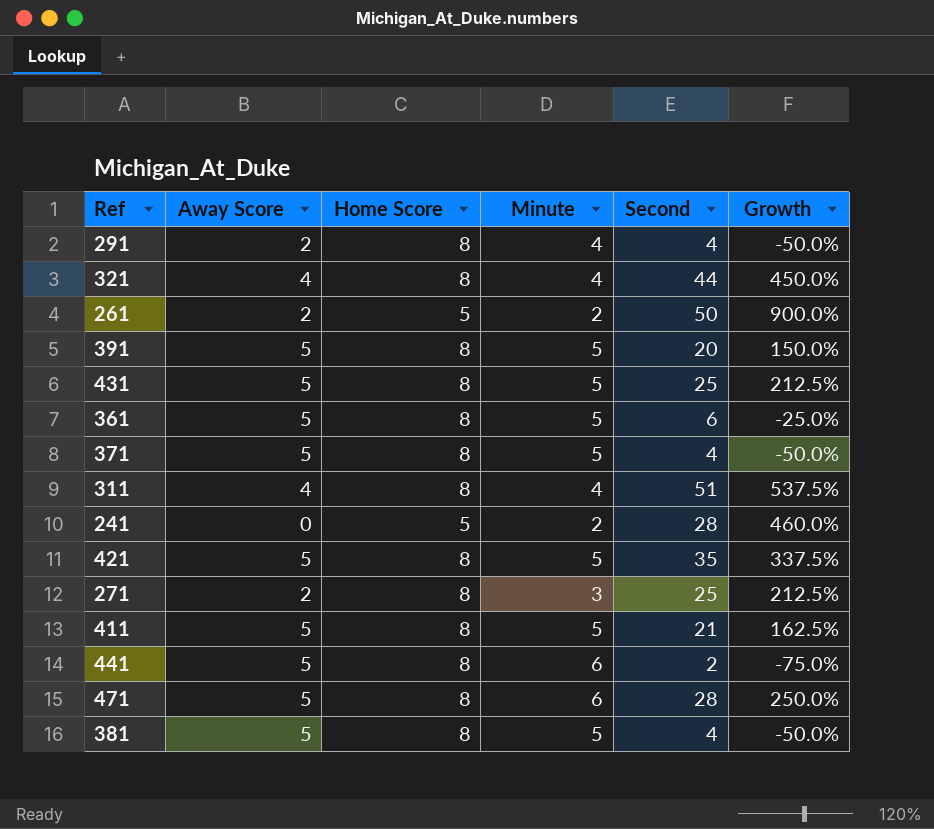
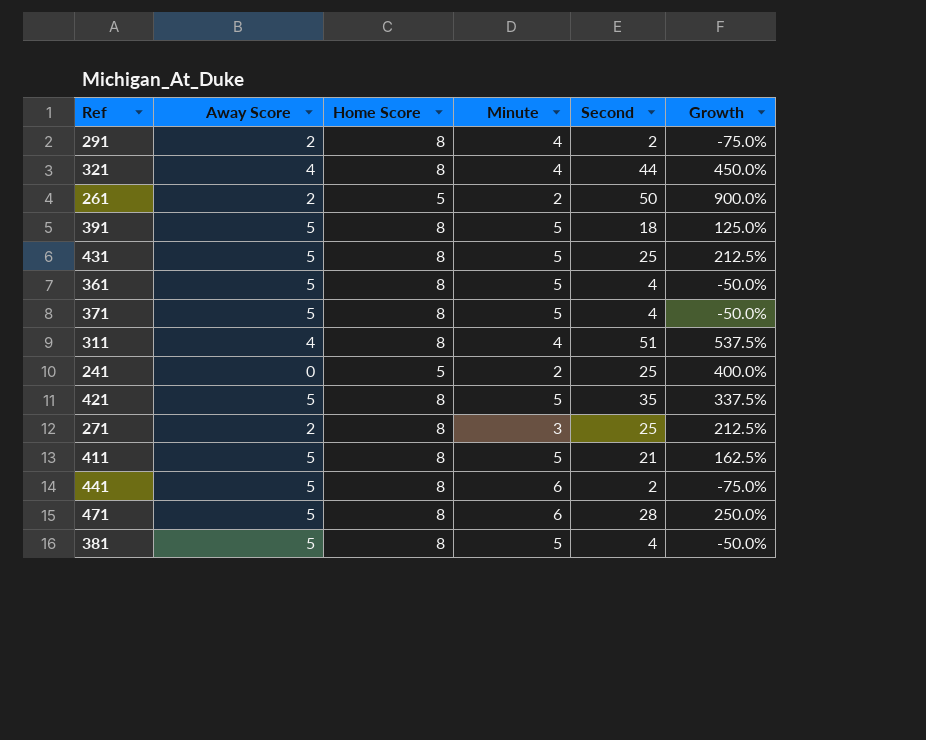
291 | Second: 4 -> 2
291 | Growth: -50.0% -> -75.0%
391 | Second: 20 -> 18
391 | Growth: 150.0% -> 125.0%
361 | Second: 6 -> 4
361 | Growth: -25.0% -> -50.0%
241 | Second: 28 -> 25
241 | Growth: 460.0% -> 400.0%

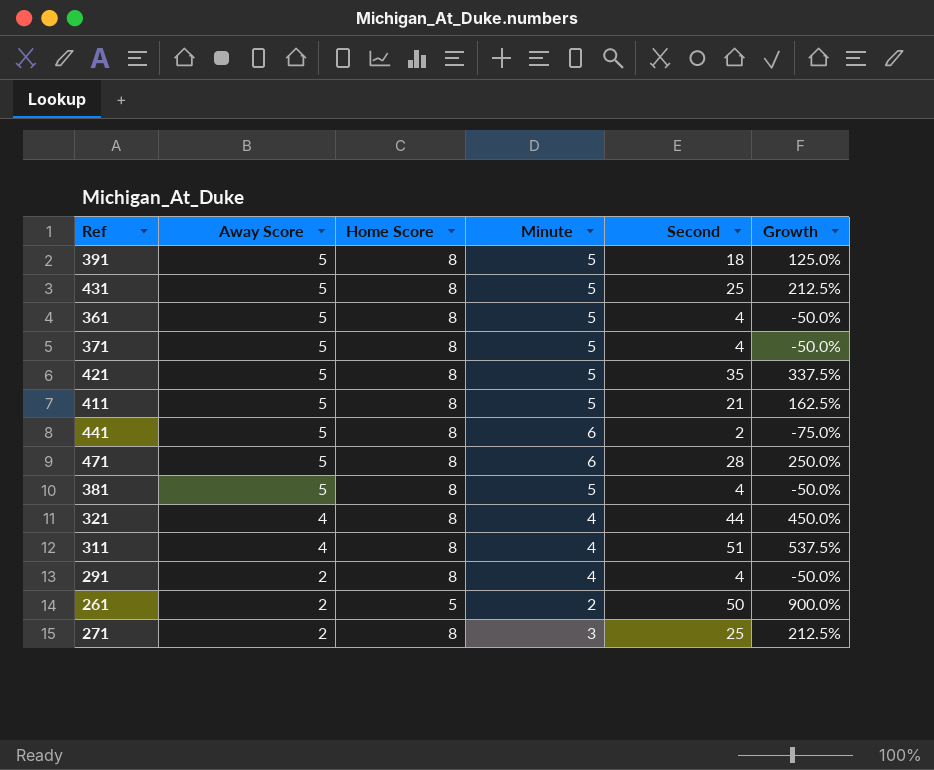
row order: none -> Away Score descending
row 241: 0 | 5 | 2 | 25 | 400.0% -> none
291 | Second: 2 -> 4
291 | Growth: -75.0% -> -50.0%

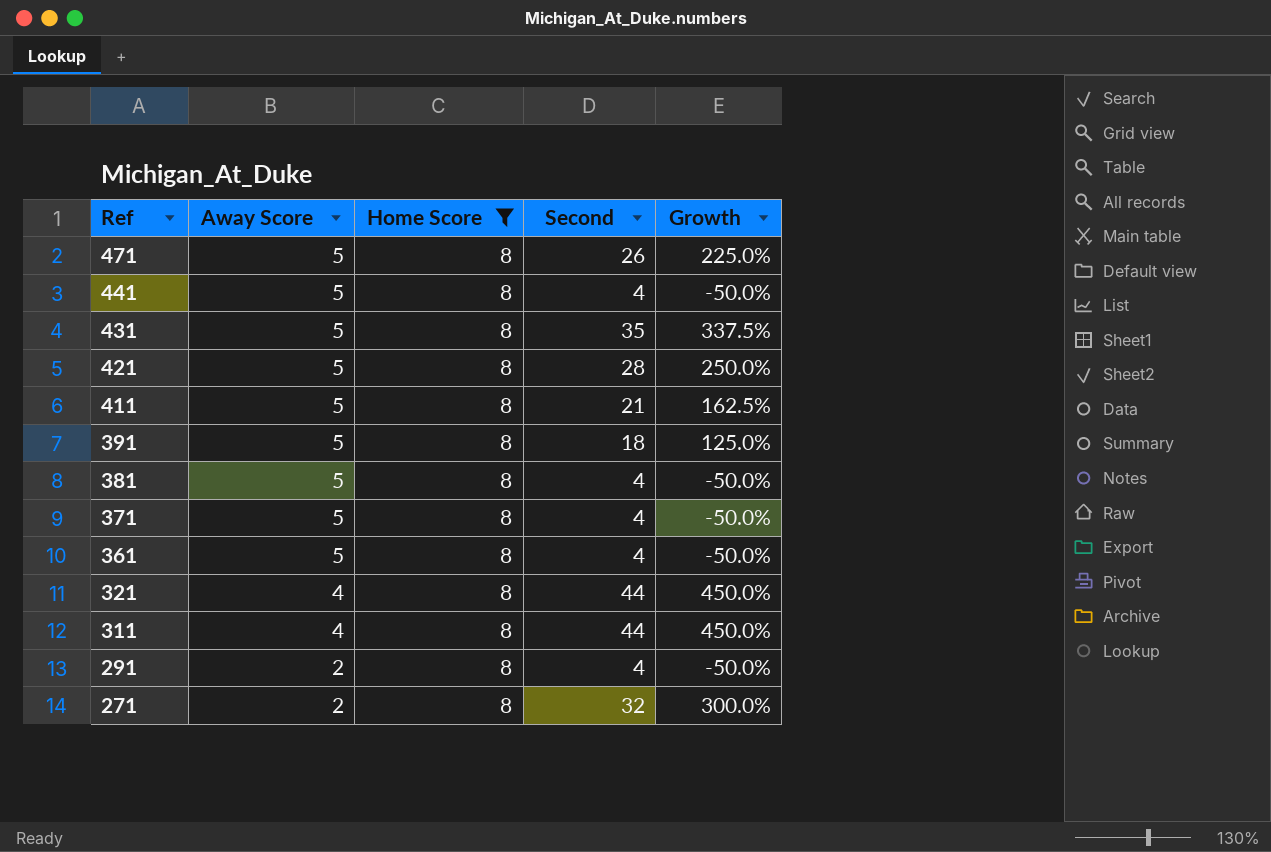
filter: none -> Home Score = 8
row order: Away Score descending -> Ref descending
column Minute | position: 4 -> none
471 | Second: 28 -> 26
471 | Growth: 250.0% -> 225.0%
441 | Second: 2 -> 4
441 | Growth: -75.0% -> -50.0%
431 | Second: 25 -> 35
431 | Growth: 212.5% -> 337.5%
421 | Second: 35 -> 28
421 | Growth: 337.5% -> 250.0%
311 | Second: 51 -> 44
311 | Growth: 537.5% -> 450.0%
271 | Second: 25 -> 32
271 | Growth: 212.5% -> 300.0%

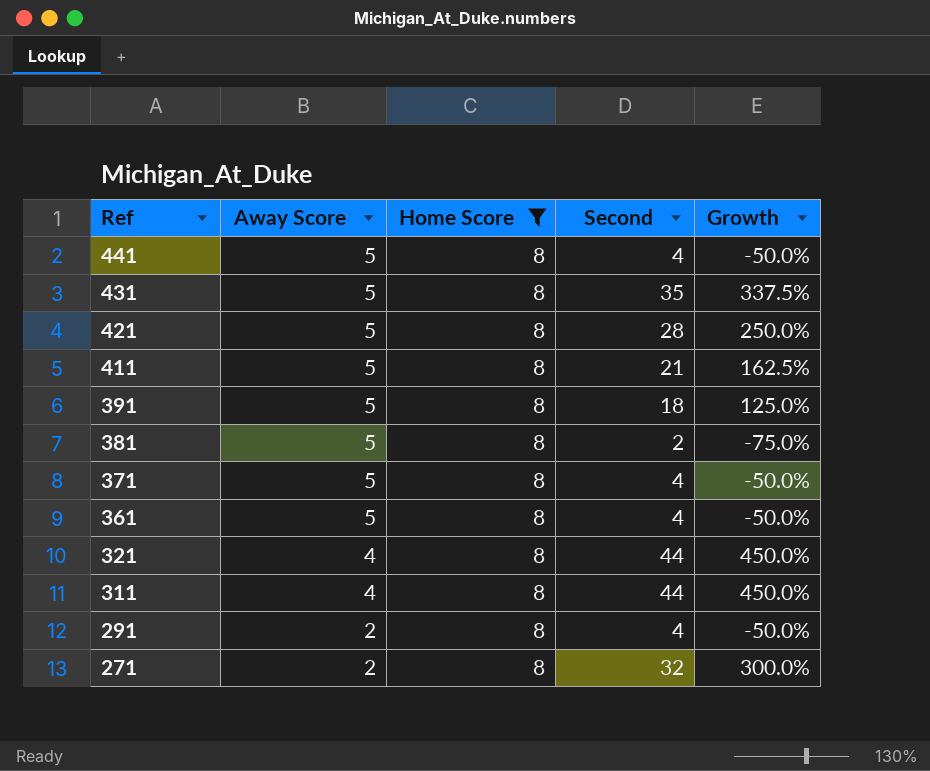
row 471: 5 | 8 | 26 | 225.0% -> none
381 | Second: 4 -> 2
381 | Growth: -50.0% -> -75.0%

